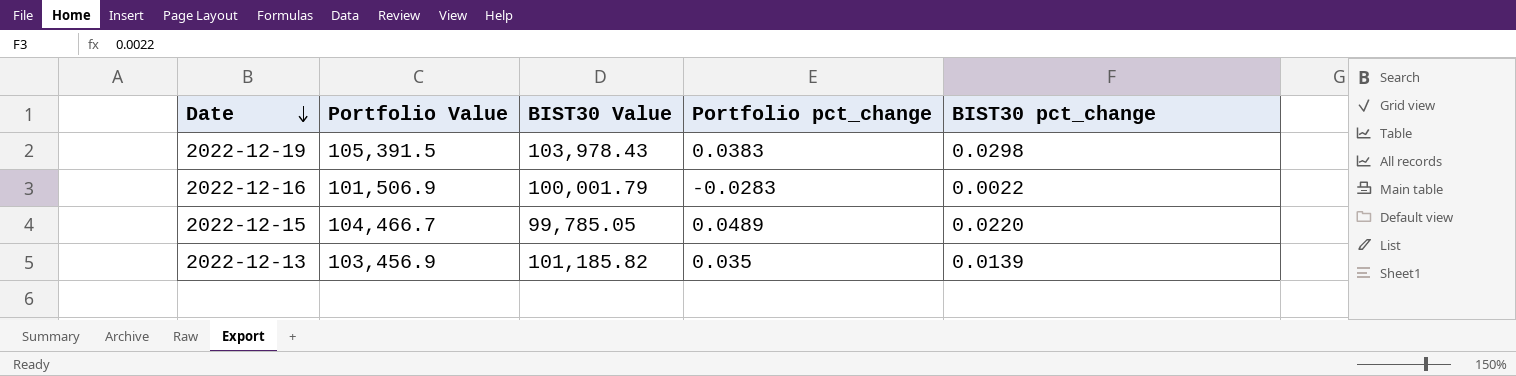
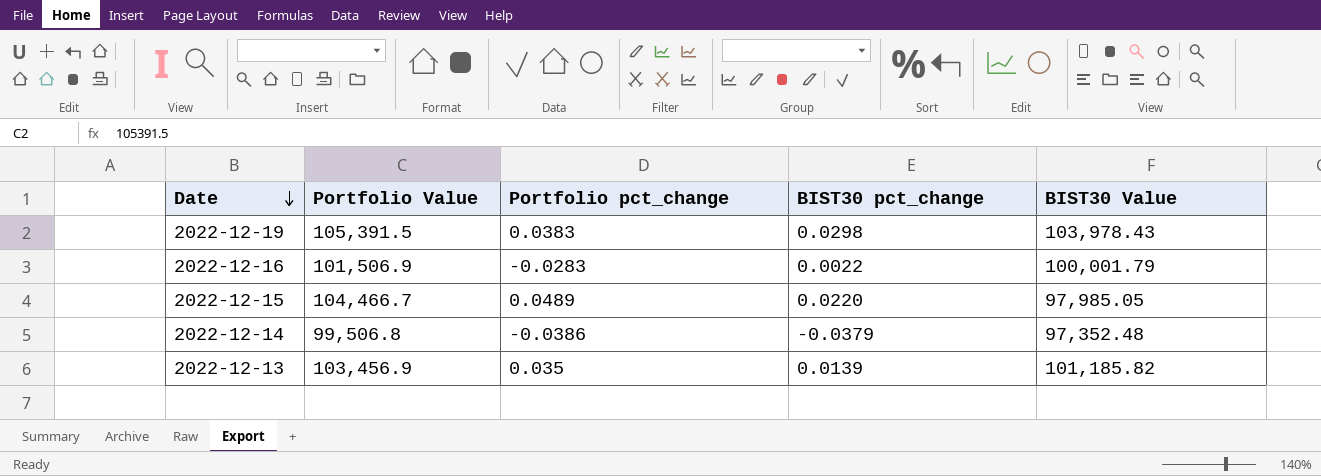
column BIST30 Value | position: 3 -> 5
2022-12-15 | BIST30 Value: 99,785.05 -> 97,985.05
row 2022-12-14: none -> 99,506.8 | -0.0386 | -0.0379 | 97,352.48

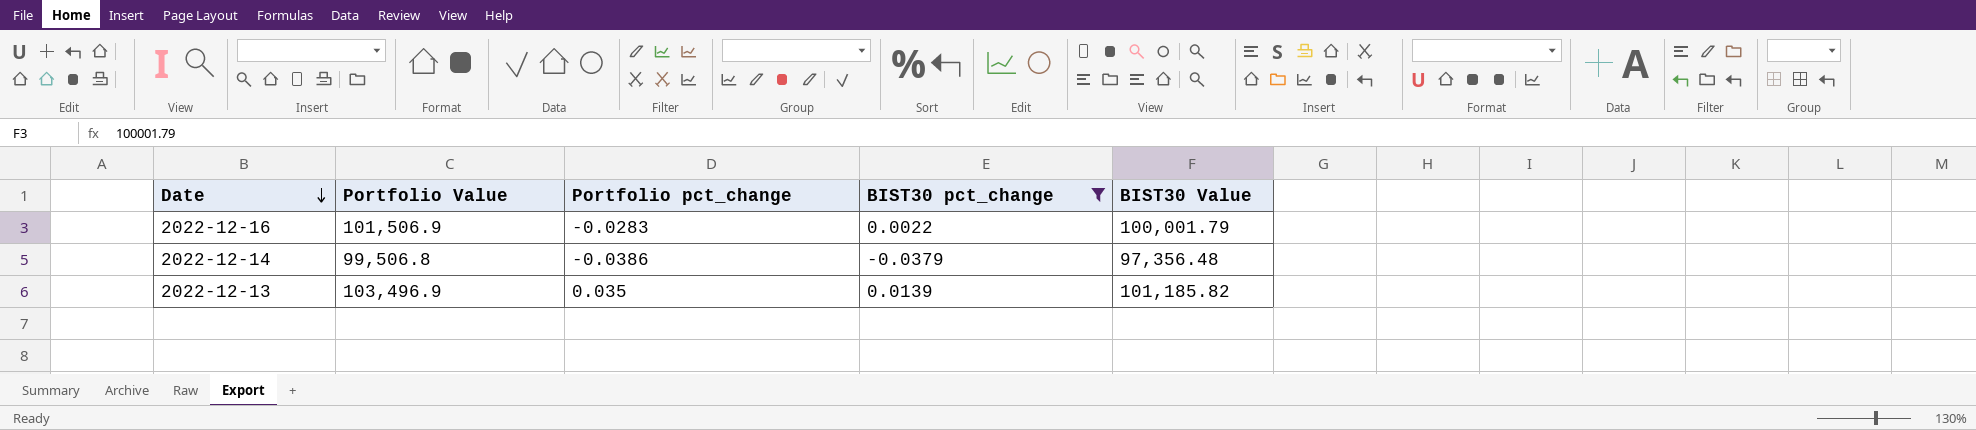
filter: none -> BIST30 pct_change <= 0.0139
2022-12-14 | BIST30 Value: 97,352.48 -> 97,356.48
2022-12-13 | Portfolio Value: 103,456.9 -> 103,496.9

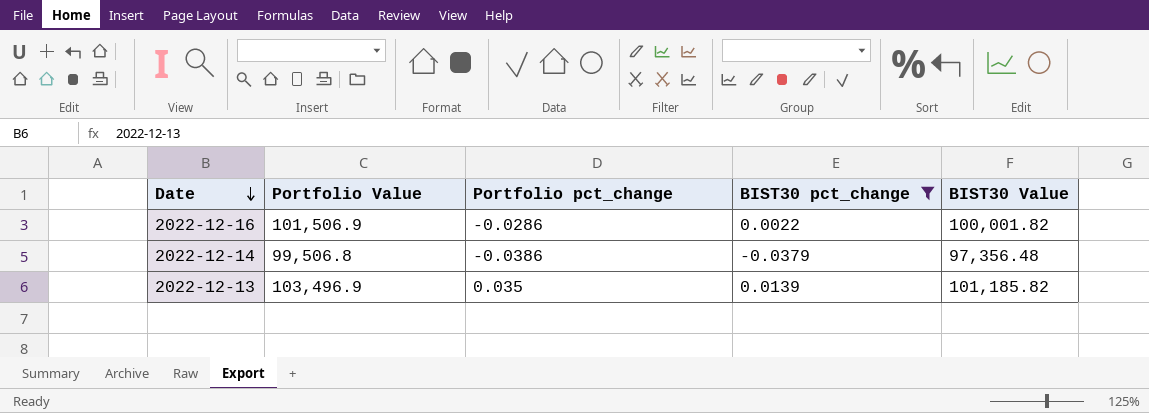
2022-12-16 | Portfolio pct_change: -0.0283 -> -0.0286
2022-12-16 | BIST30 Value: 100,001.79 -> 100,001.82

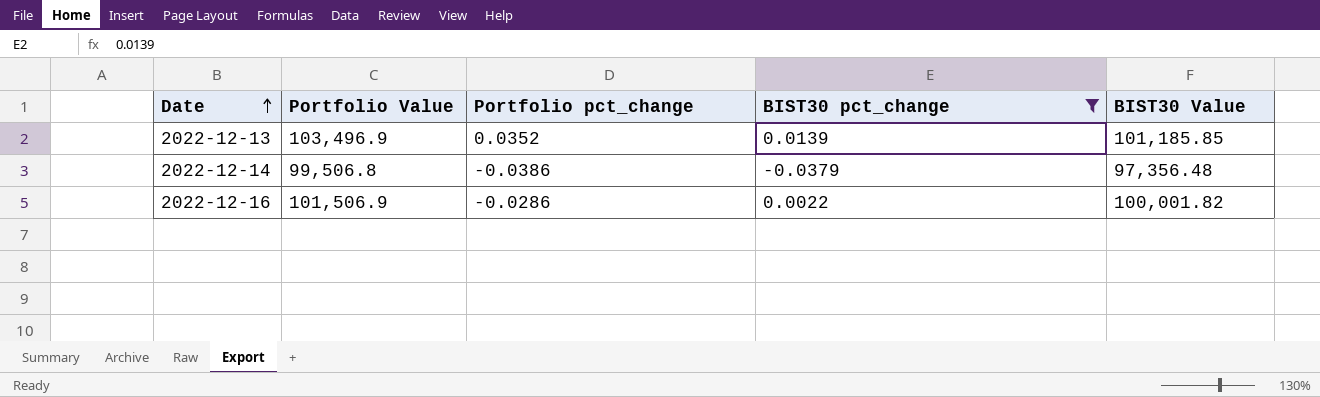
row order: Date descending -> Date ascending
2022-12-13 | Portfolio pct_change: 0.035 -> 0.0352
2022-12-13 | BIST30 Value: 101,185.82 -> 101,185.85

